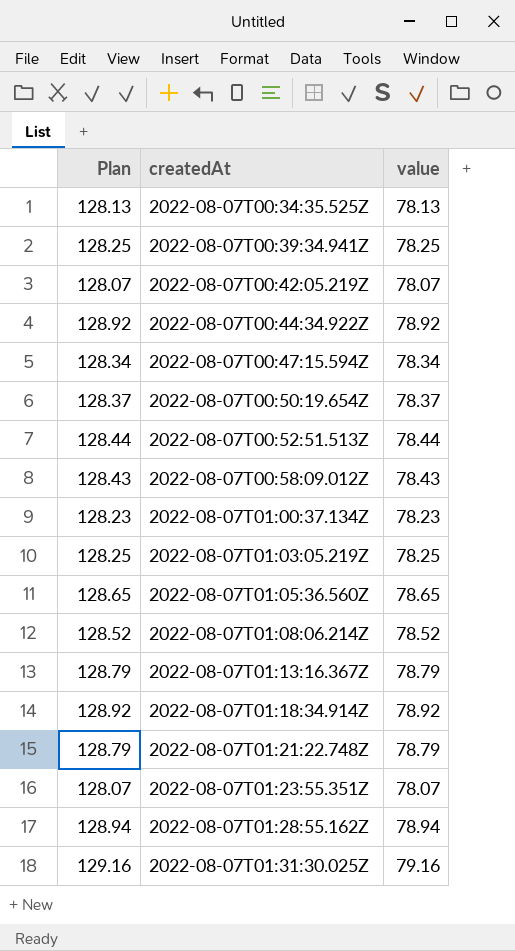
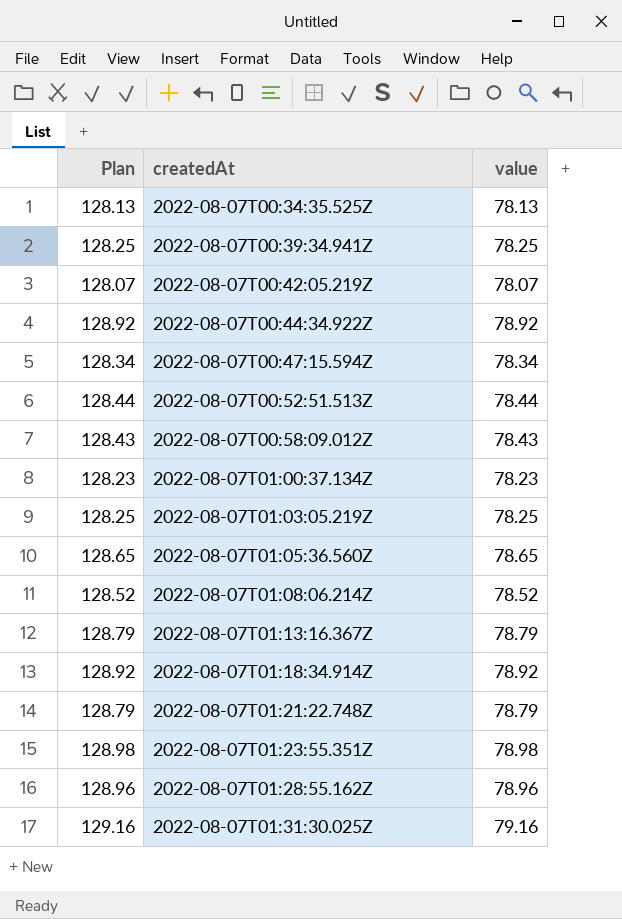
row 2022-08-07T00:50:19.654Z: 128.37 | 78.37 -> none
2022-08-07T01:23:55.351Z | Plan: 128.07 -> 128.98
2022-08-07T01:23:55.351Z | value: 78.07 -> 78.98
2022-08-07T01:28:55.162Z | Plan: 128.94 -> 128.96
2022-08-07T01:28:55.162Z | value: 78.94 -> 78.96

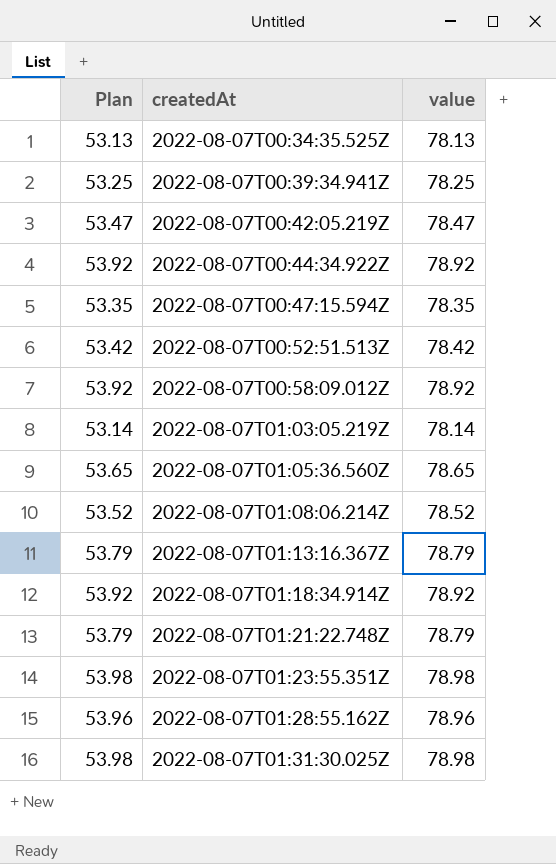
column Plan | formula: [value] + 50 -> [value] - 25
row 2022-08-07T01:00:37.134Z: 128.23 | 78.23 -> none
2022-08-07T00:42:05.219Z | value: 78.07 -> 78.47
2022-08-07T00:47:15.594Z | value: 78.34 -> 78.35
2022-08-07T00:52:51.513Z | value: 78.44 -> 78.42
2022-08-07T00:58:09.012Z | value: 78.43 -> 78.92
2022-08-07T01:03:05.219Z | value: 78.25 -> 78.14
2022-08-07T01:31:30.025Z | value: 79.16 -> 78.98

